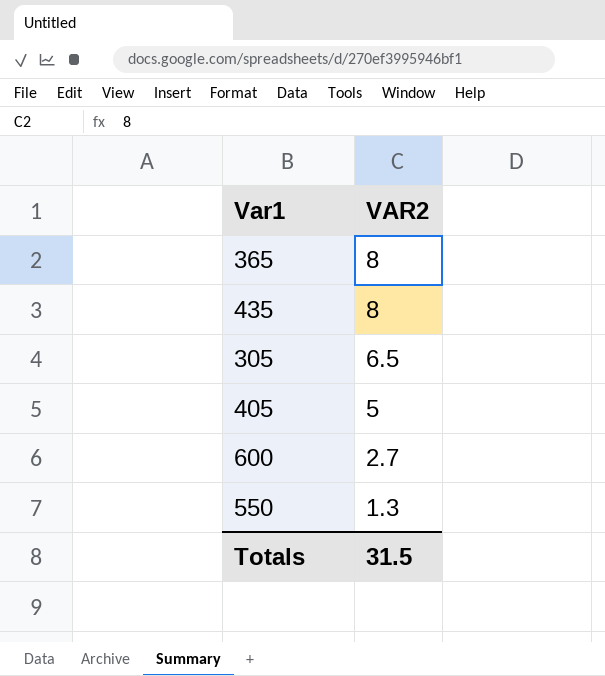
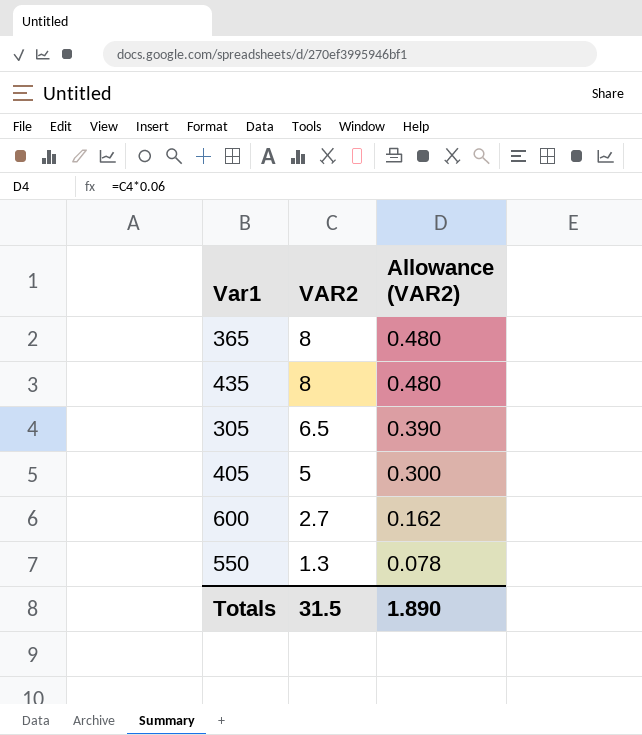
column Allowance (VAR2) | formula: none -> [VAR2] * 0.06

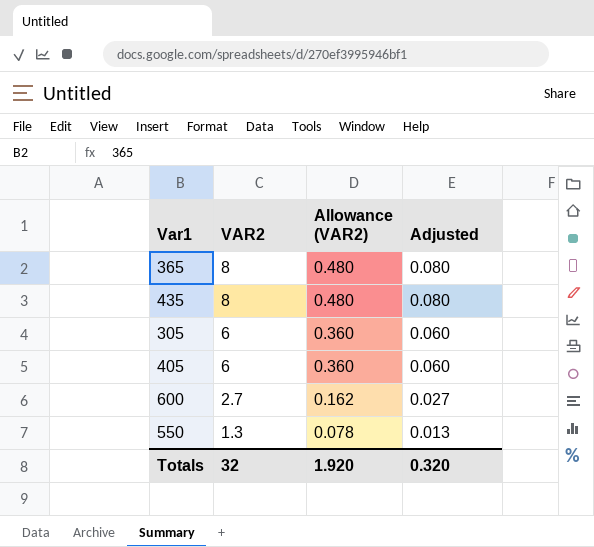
column Adjusted | formula: none -> [VAR2] * 0.01
305 | VAR2: 6.5 -> 6
305 | Allowance (VAR2): 0.390 -> 0.360
405 | VAR2: 5 -> 6
405 | Allowance (VAR2): 0.300 -> 0.360
Totals | VAR2: 31.5 -> 32
Totals | Allowance (VAR2): 1.890 -> 1.920

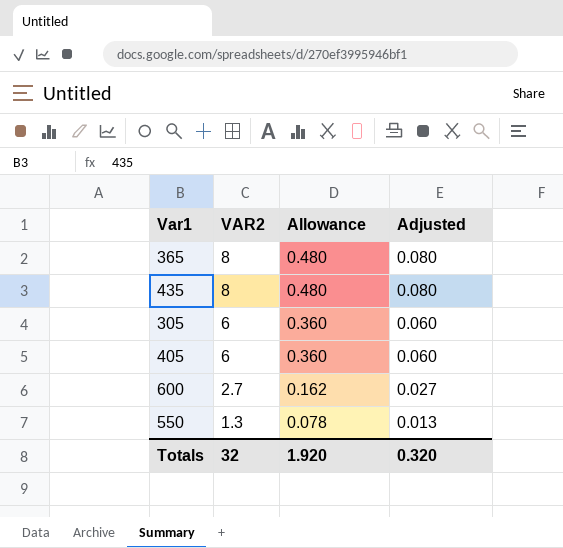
column name: Allowance (VAR2) -> Allowance

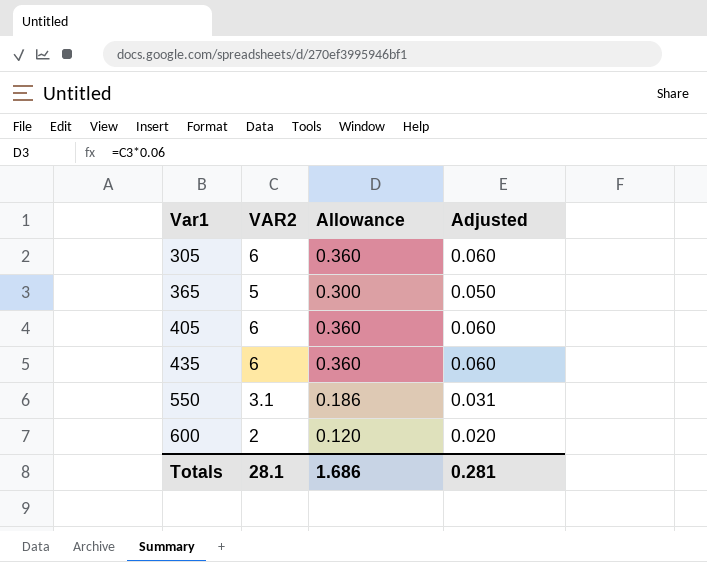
row order: VAR2 descending -> Var1 ascending
365 | VAR2: 8 -> 5
365 | Allowance: 0.480 -> 0.300
365 | Adjusted: 0.080 -> 0.050
435 | VAR2: 8 -> 6
435 | Allowance: 0.480 -> 0.360
435 | Adjusted: 0.080 -> 0.060
550 | VAR2: 1.3 -> 3.1
550 | Allowance: 0.078 -> 0.186
550 | Adjusted: 0.013 -> 0.031
600 | VAR2: 2.7 -> 2
600 | Allowance: 0.162 -> 0.120
600 | Adjusted: 0.027 -> 0.020
Totals | VAR2: 32 -> 28.1
Totals | Allowance: 1.920 -> 1.686
Totals | Adjusted: 0.320 -> 0.281

